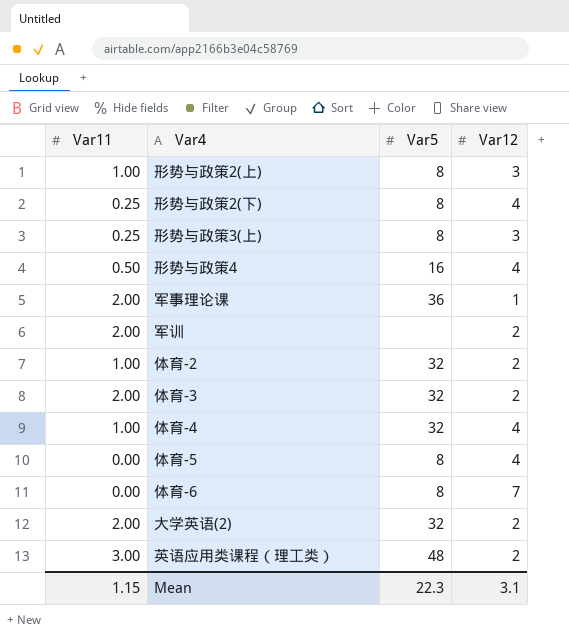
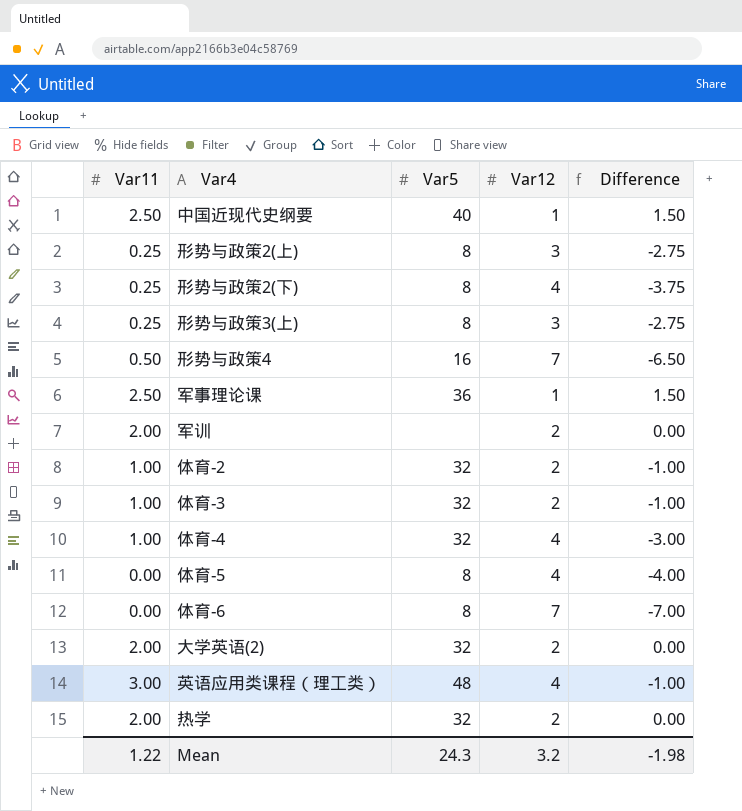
column Difference | formula: none -> [Var11] - [Var12]
row 中国近现代史纲要: none -> 2.50 | 40 | 1 | 1.50
形势与政策2(上) | Var11: 1.00 -> 0.25
形势与政策4 | Var12: 4 -> 7
军事理论课 | Var11: 2.00 -> 2.50
体育-3 | Var11: 2.00 -> 1.00
英语应用类课程（理工类） | Var12: 2 -> 4
row 热学: none -> 2.00 | 32 | 2 | 0.00
Mean | Var11: 1.15 -> 1.22
Mean | Var5: 22.3 -> 24.3
Mean | Var12: 3.1 -> 3.2

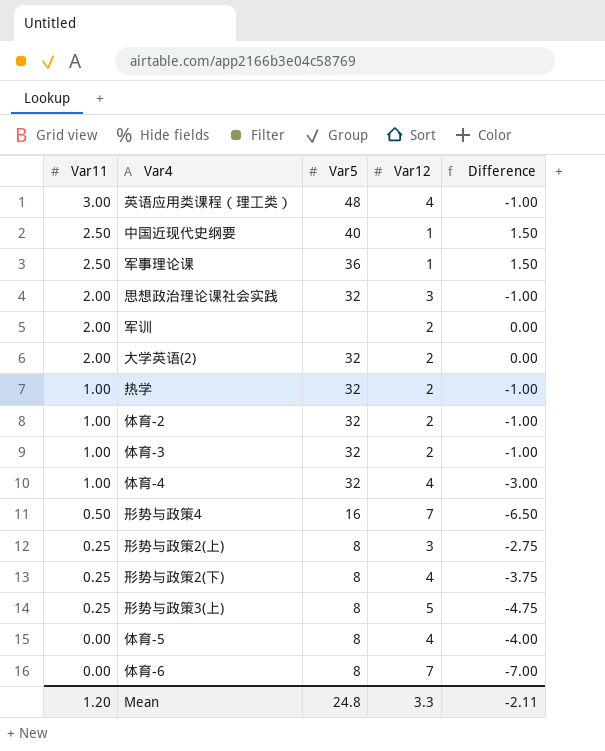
row order: none -> Var11 descending
row 思想政治理论课社会实践: none -> 2.00 | 32 | 3 | -1.00
热学 | Var11: 2.00 -> 1.00
热学 | Difference: 0.00 -> -1.00
形势与政策3(上) | Var12: 3 -> 5
形势与政策3(上) | Difference: -2.75 -> -4.75
Mean | Var11: 1.22 -> 1.20
Mean | Var5: 24.3 -> 24.8
Mean | Var12: 3.2 -> 3.3
Mean | Difference: -1.98 -> -2.11

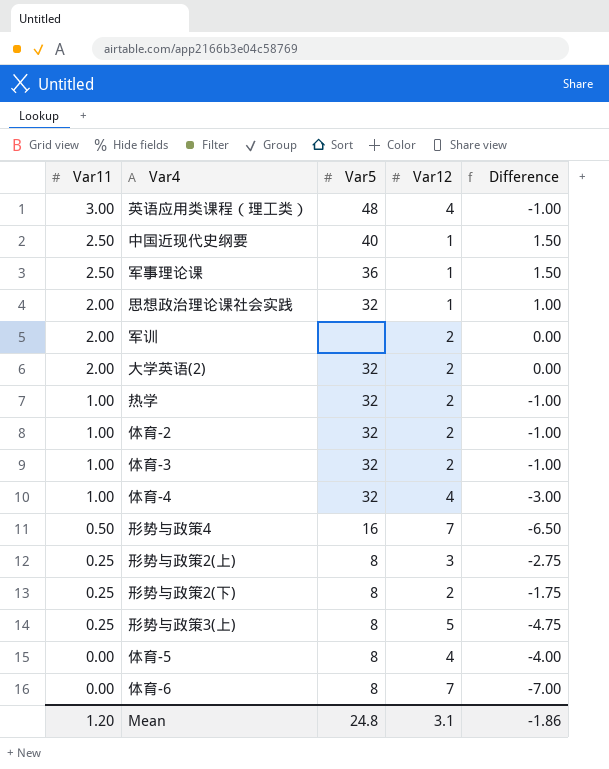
思想政治理论课社会实践 | Var12: 3 -> 1
思想政治理论课社会实践 | Difference: -1.00 -> 1.00
形势与政策2(下) | Var12: 4 -> 2
形势与政策2(下) | Difference: -3.75 -> -1.75
Mean | Var12: 3.3 -> 3.1
Mean | Difference: -2.11 -> -1.86

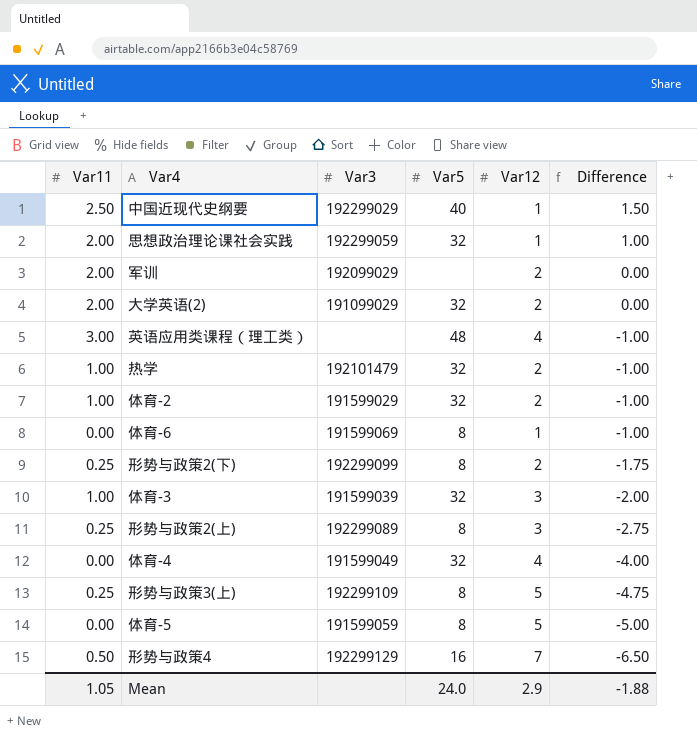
row order: Var11 descending -> Difference descending
column Var3 | position: none -> 3
row 军事理论课: 2.50 | 36 | 1 | 1.50 -> none
体育-6 | Var12: 7 -> 1
体育-6 | Difference: -7.00 -> -1.00
体育-3 | Var12: 2 -> 3
体育-3 | Difference: -1.00 -> -2.00
体育-4 | Var11: 1.00 -> 0.00
体育-4 | Difference: -3.00 -> -4.00
体育-5 | Var12: 4 -> 5
体育-5 | Difference: -4.00 -> -5.00
Mean | Var11: 1.20 -> 1.05
Mean | Var5: 24.8 -> 24.0
Mean | Var12: 3.1 -> 2.9
Mean | Difference: -1.86 -> -1.88

